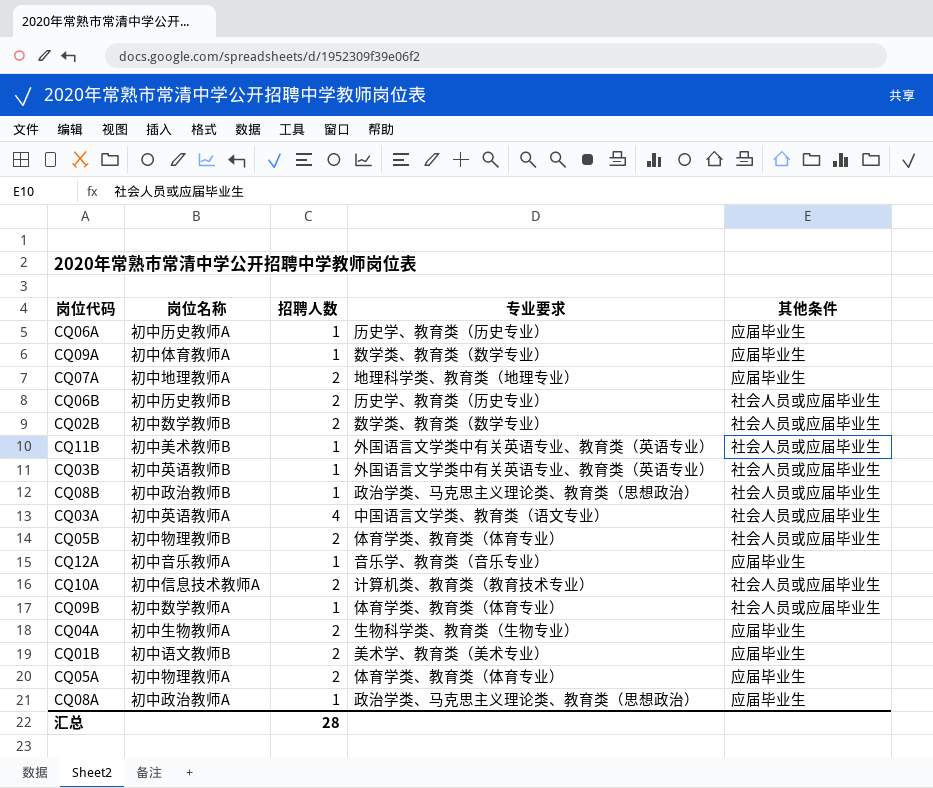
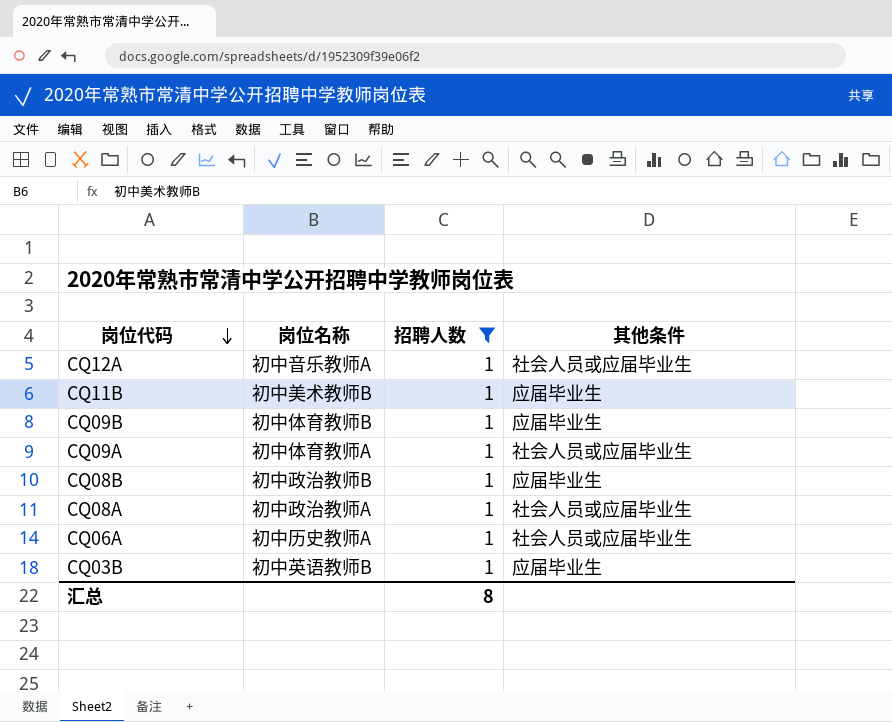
filter: none -> 招聘人数 = 1
row order: none -> 岗位代码 descending
column 专业要求 | position: 4 -> none
CQ12A | 其他条件: 应届毕业生 -> 社会人员或应届毕业生
CQ11B | 其他条件: 社会人员或应届毕业生 -> 应届毕业生
CQ09B | 岗位名称: 初中数学教师A -> 初中体育教师B
CQ09B | 其他条件: 社会人员或应届毕业生 -> 应届毕业生
CQ09A | 其他条件: 应届毕业生 -> 社会人员或应届毕业生
CQ08B | 其他条件: 社会人员或应届毕业生 -> 应届毕业生
CQ08A | 其他条件: 应届毕业生 -> 社会人员或应届毕业生
CQ06A | 其他条件: 应届毕业生 -> 社会人员或应届毕业生
CQ03B | 其他条件: 社会人员或应届毕业生 -> 应届毕业生
汇总 | 招聘人数: 28 -> 8

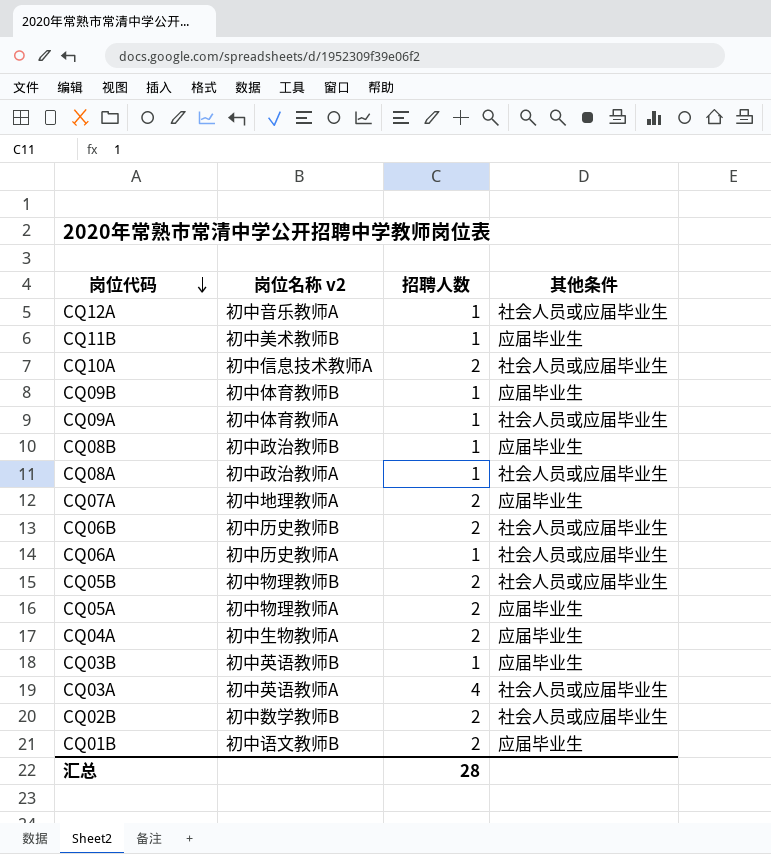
filter: 招聘人数 = 1 -> none
column name: 岗位名称 -> 岗位名称 v2
汇总 | 招聘人数: 8 -> 28

